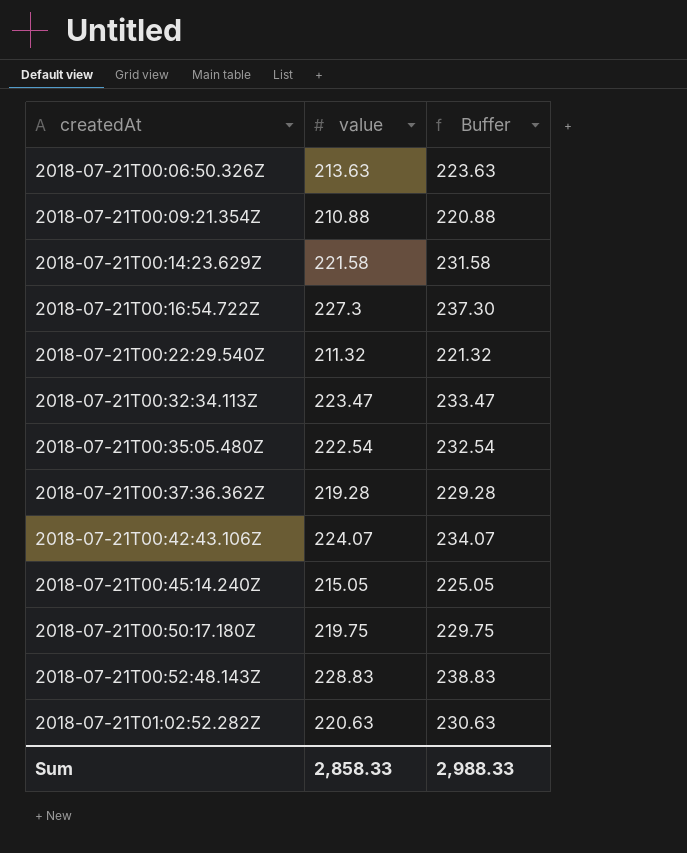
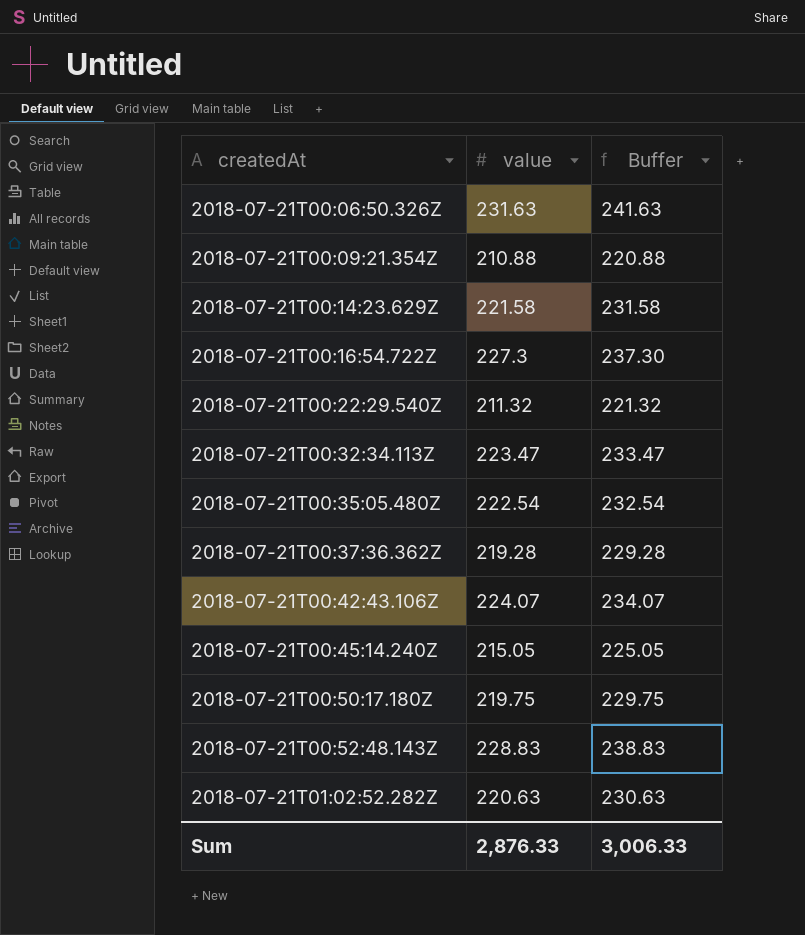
2018-07-21T00:06:50.326Z | value: 213.63 -> 231.63
2018-07-21T00:06:50.326Z | Buffer: 223.63 -> 241.63
Sum | value: 2,858.33 -> 2,876.33
Sum | Buffer: 2,988.33 -> 3,006.33

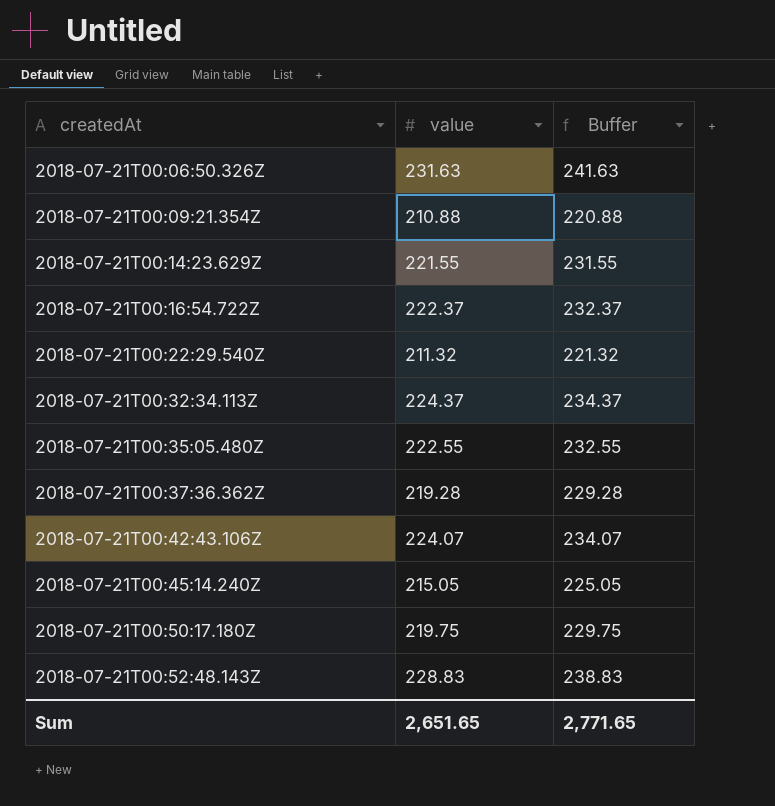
row 2018-07-21T01:02:52.282Z: 220.63 | 230.63 -> none
2018-07-21T00:14:23.629Z | value: 221.58 -> 221.55
2018-07-21T00:14:23.629Z | Buffer: 231.58 -> 231.55
2018-07-21T00:16:54.722Z | value: 227.3 -> 222.37
2018-07-21T00:16:54.722Z | Buffer: 237.30 -> 232.37
2018-07-21T00:32:34.113Z | value: 223.47 -> 224.37
2018-07-21T00:32:34.113Z | Buffer: 233.47 -> 234.37
2018-07-21T00:35:05.480Z | value: 222.54 -> 222.55
2018-07-21T00:35:05.480Z | Buffer: 232.54 -> 232.55
Sum | value: 2,876.33 -> 2,651.65
Sum | Buffer: 3,006.33 -> 2,771.65

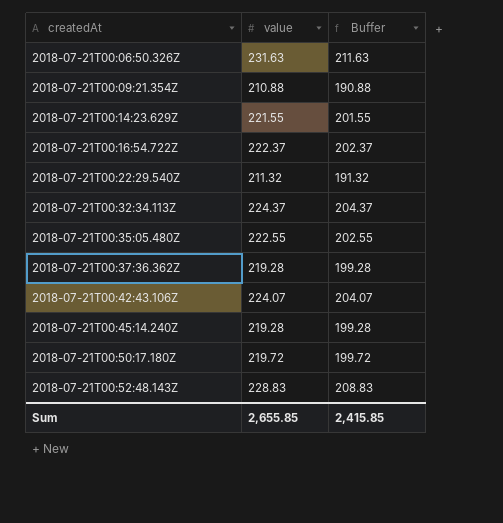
column Buffer | formula: [value] + 10 -> [value] - 20
2018-07-21T00:45:14.240Z | value: 215.05 -> 219.28
2018-07-21T00:50:17.180Z | value: 219.75 -> 219.72
Sum | value: 2,651.65 -> 2,655.85
Sum | Buffer: 2,771.65 -> 2,415.85

